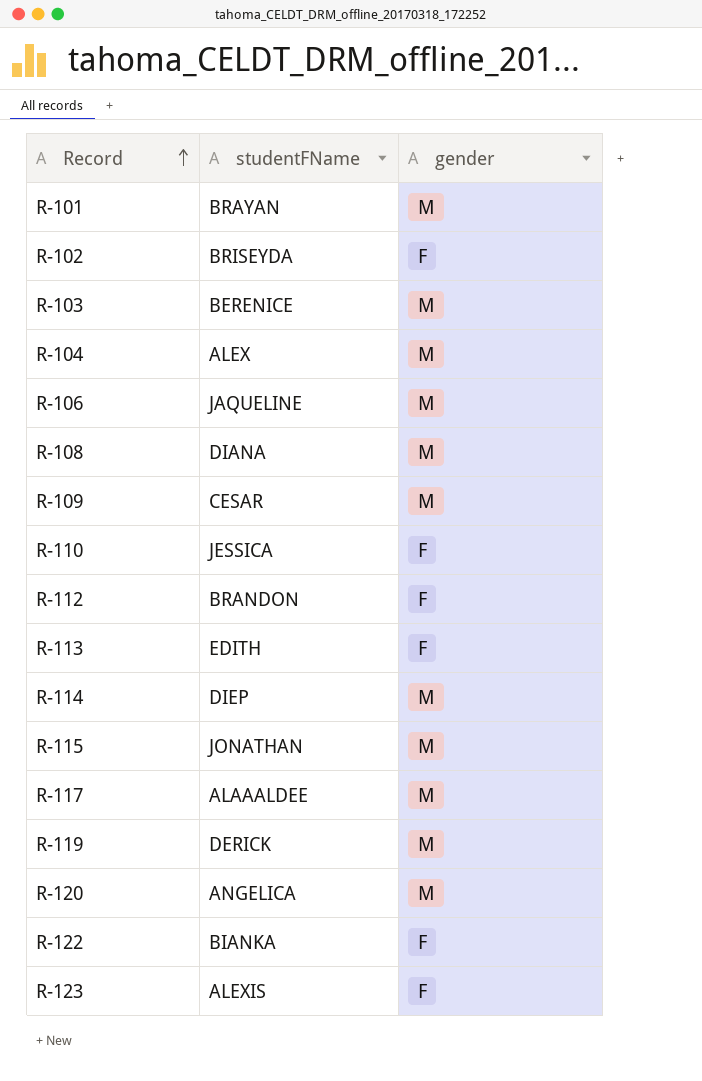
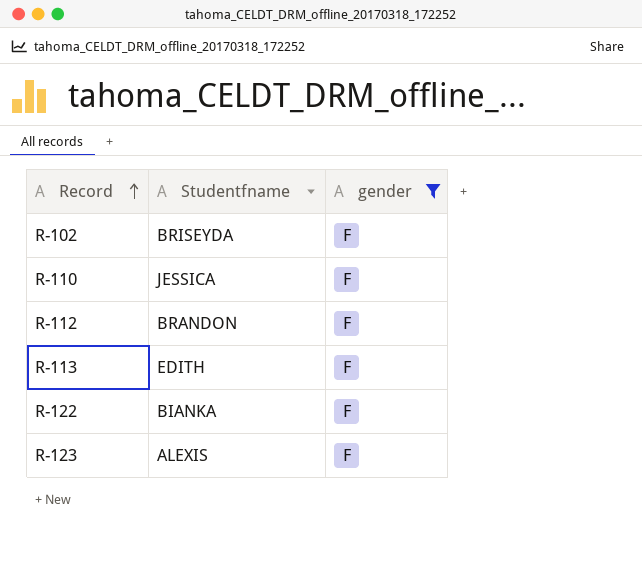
filter: none -> gender = F
column name: studentFName -> Studentfname

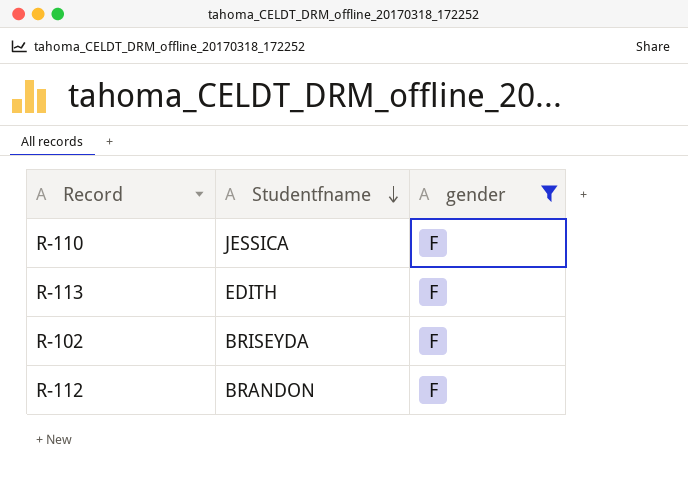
row order: Record ascending -> Studentfname descending
row R-122: BIANKA | F -> none
row R-123: ALEXIS | F -> none

